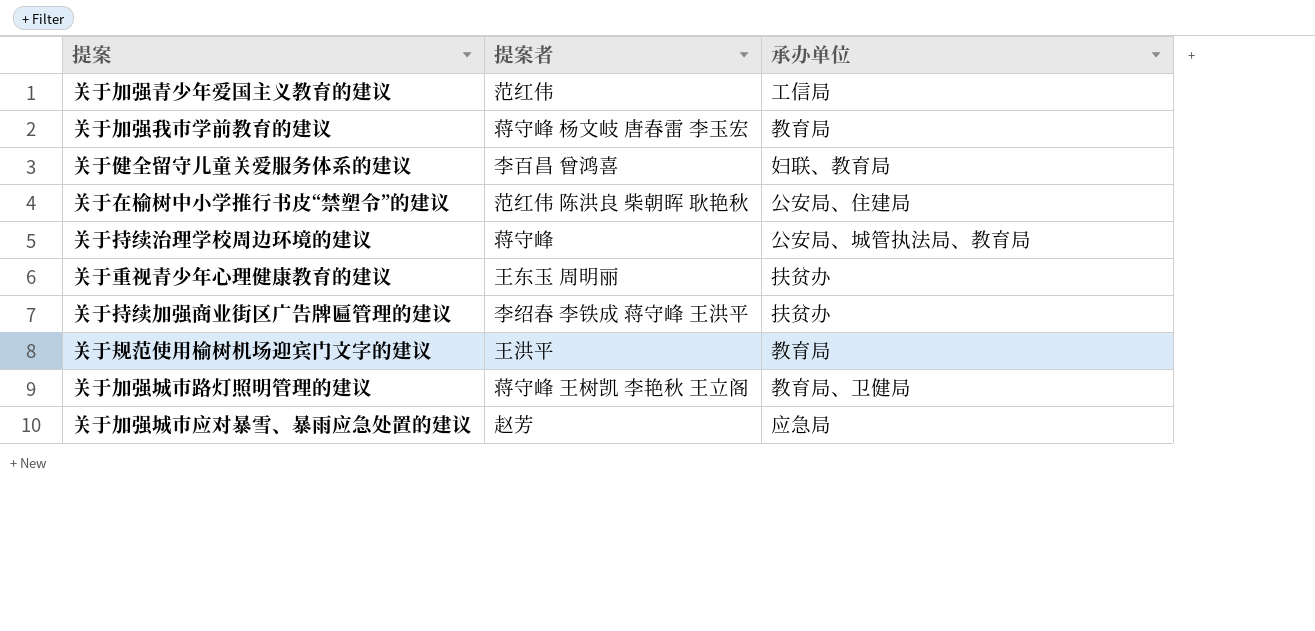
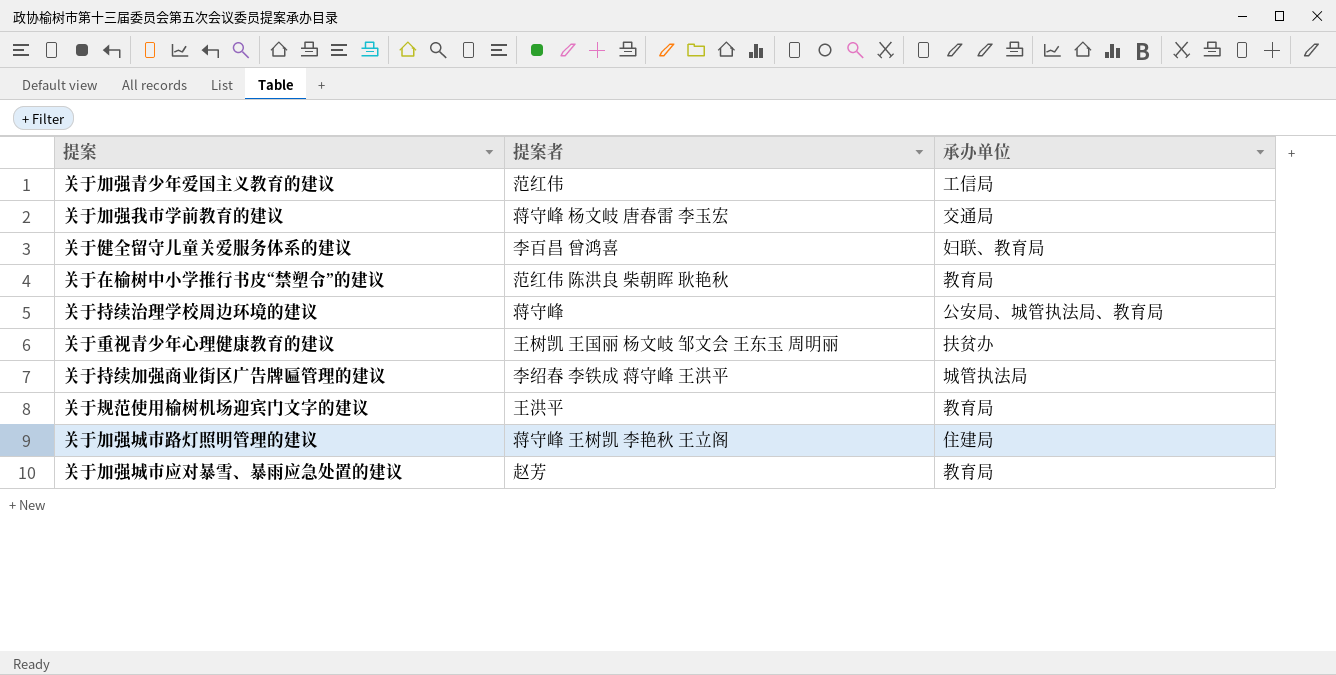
关于加强我市学前教育的建议 | 承办单位: 教育局 -> 交通局
关于在榆树中小学推行书皮“禁塑令”的建议 | 承办单位: 公安局、住建局 -> 教育局
关于重视青少年心理健康教育的建议 | 提案者: 王东玉 周明丽 -> 王树凯 王国丽 杨文岐 邹文会 王东玉 周明丽
关于持续加强商业街区广告牌匾管理的建议 | 承办单位: 扶贫办 -> 城管执法局
关于加强城市路灯照明管理的建议 | 承办单位: 教育局、卫健局 -> 住建局
关于加强城市应对暴雪、暴雨应急处置的建议 | 承办单位: 应急局 -> 教育局

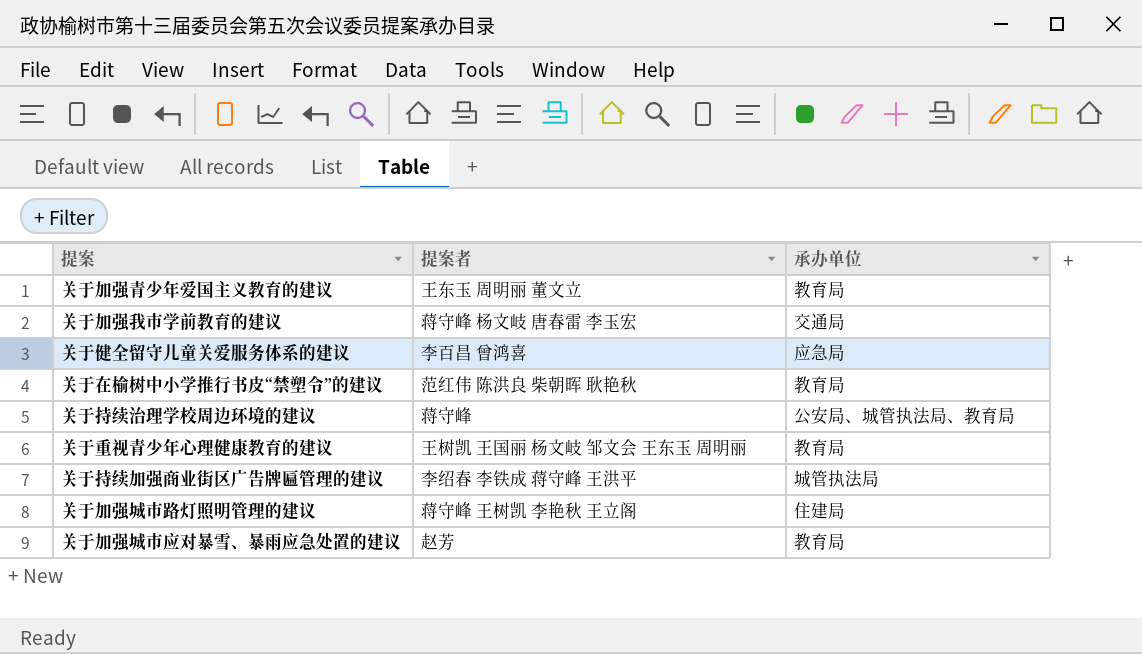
row 关于规范使用榆树机场迎宾门文字的建议: 王洪平 | 教育局 -> none
关于加强青少年爱国主义教育的建议 | 提案者: 范红伟 -> 王东玉 周明丽 董文立
关于加强青少年爱国主义教育的建议 | 承办单位: 工信局 -> 教育局
关于健全留守儿童关爱服务体系的建议 | 承办单位: 妇联、教育局 -> 应急局
关于重视青少年心理健康教育的建议 | 承办单位: 扶贫办 -> 教育局

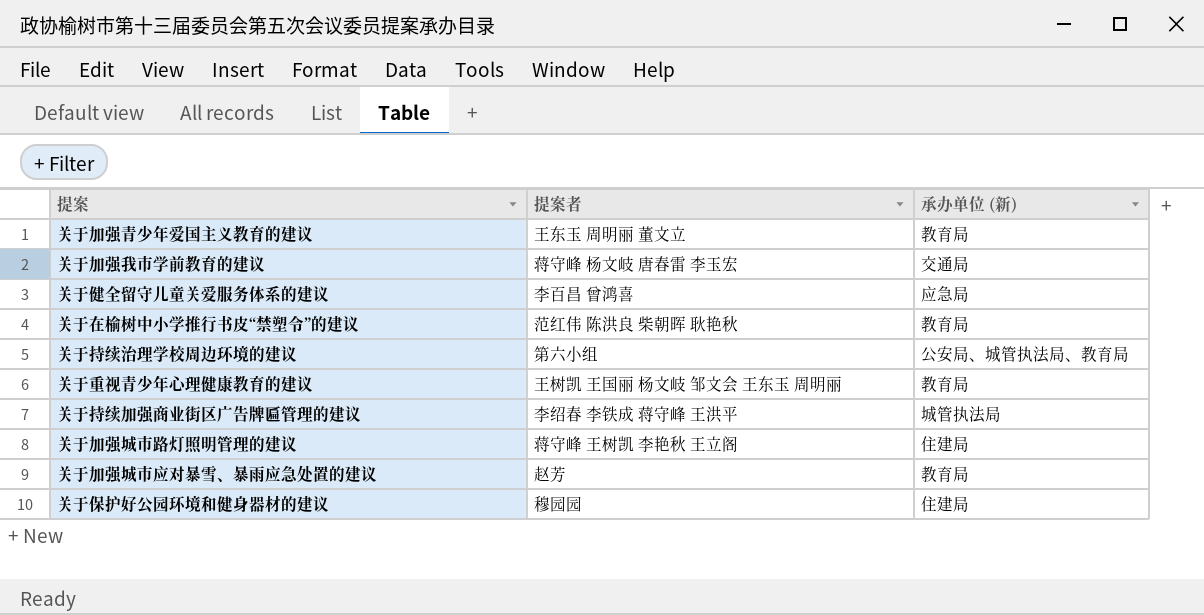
column name: 承办单位 -> 承办单位 (新)
关于持续治理学校周边环境的建议 | 提案者: 蒋守峰 -> 第六小组
row 关于保护好公园环境和健身器材的建议: none -> 穆园园 | 住建局

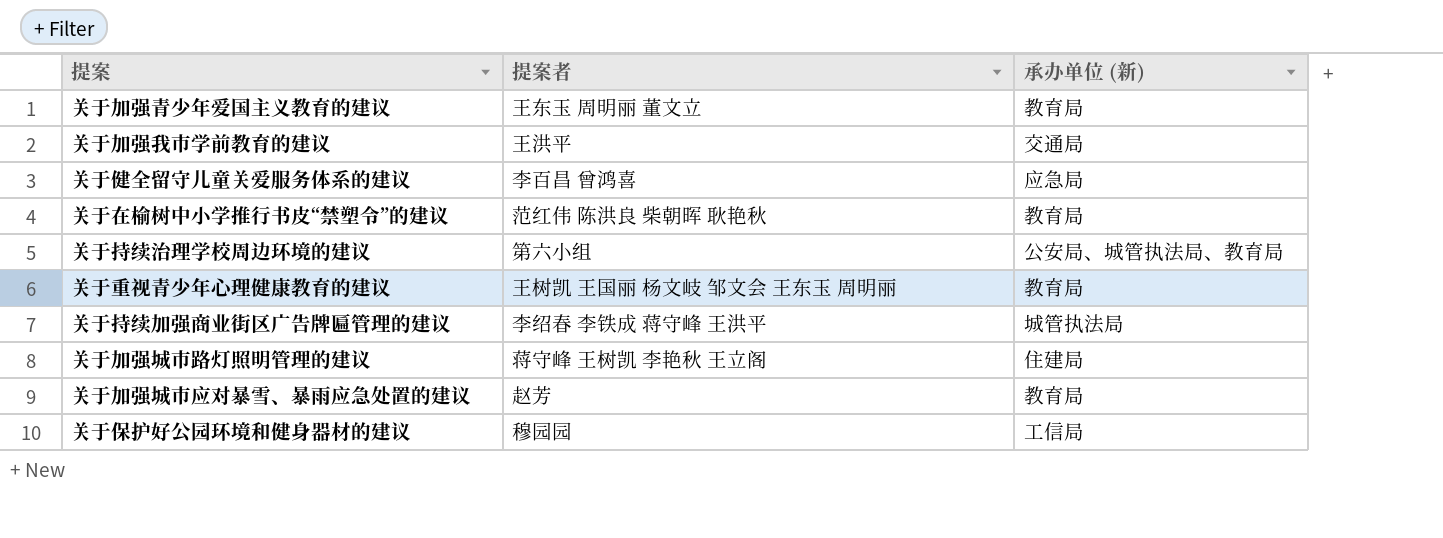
关于加强我市学前教育的建议 | 提案者: 蒋守峰 杨文岐 唐春雷 李玉宏 -> 王洪平
关于保护好公园环境和健身器材的建议 | 承办单位 (新): 住建局 -> 工信局

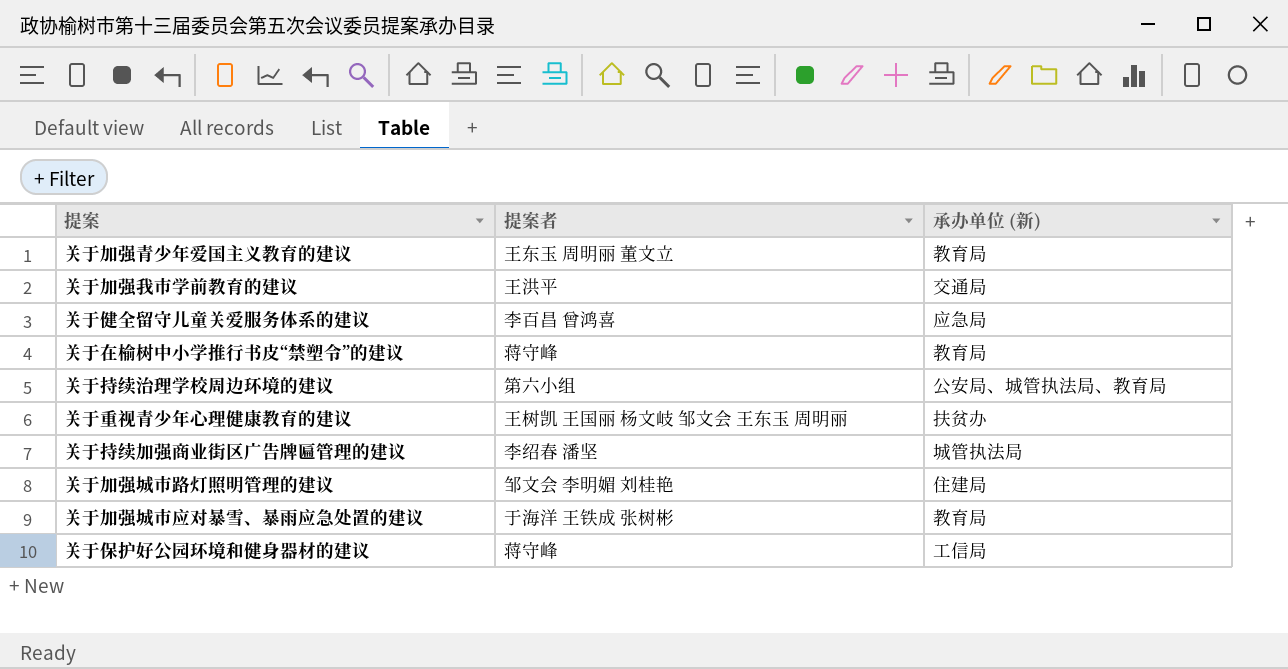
关于在榆树中小学推行书皮“禁塑令”的建议 | 提案者: 范红伟 陈洪良 柴朝晖 耿艳秋 -> 蒋守峰
关于重视青少年心理健康教育的建议 | 承办单位 (新): 教育局 -> 扶贫办
关于持续加强商业街区广告牌匾管理的建议 | 提案者: 李绍春 李铁成 蒋守峰 王洪平 -> 李绍春 潘坚
关于加强城市路灯照明管理的建议 | 提案者: 蒋守峰 王树凯 李艳秋 王立阁 -> 邹文会 李明媚 刘桂艳
关于加强城市应对暴雪、暴雨应急处置的建议 | 提案者: 赵芳 -> 于海洋 王铁成 张树彬
关于保护好公园环境和健身器材的建议 | 提案者: 穆园园 -> 蒋守峰

